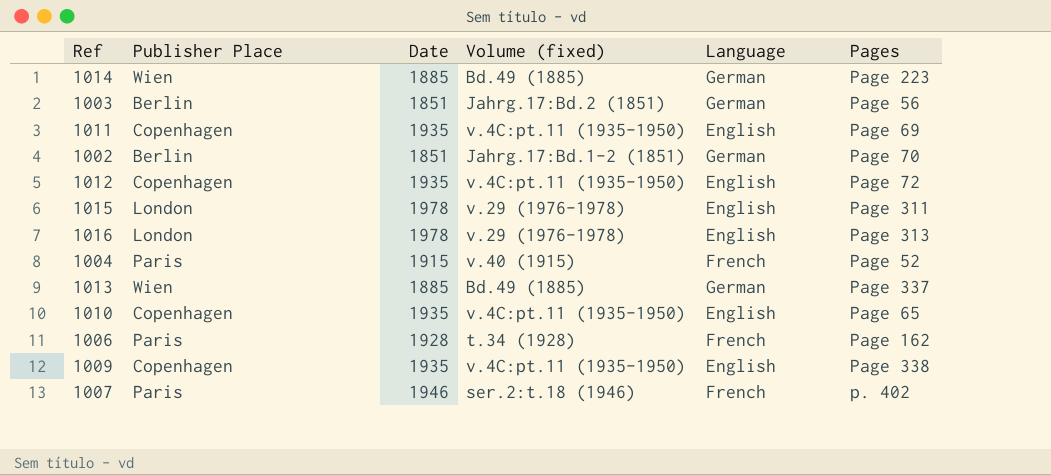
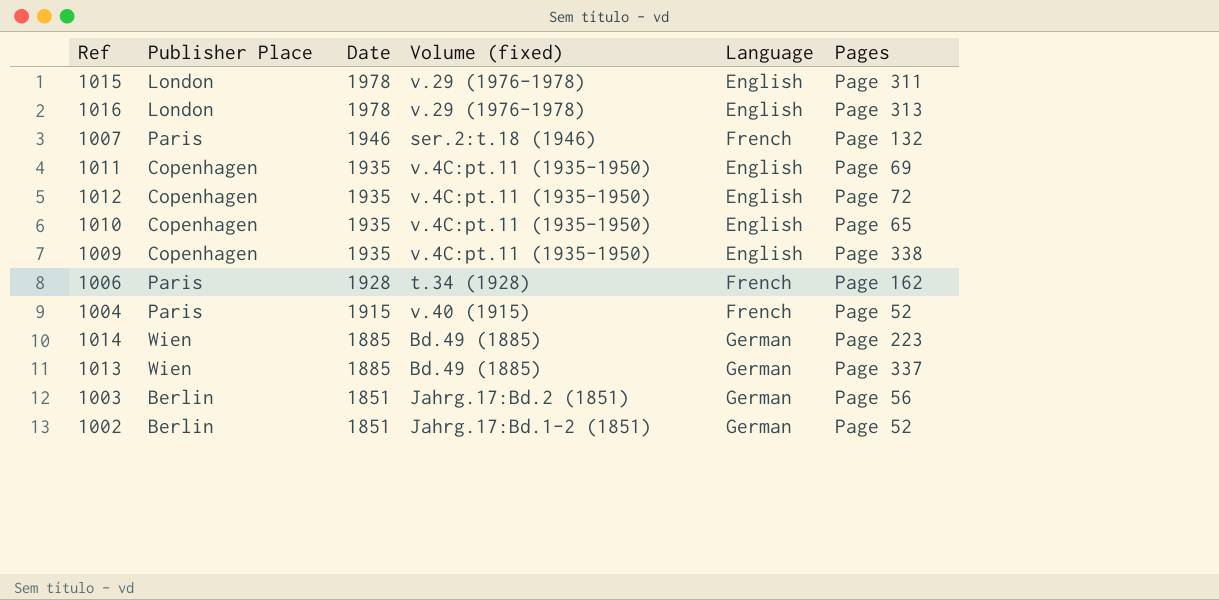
row order: none -> Date descending
1007 | Pages: p. 402 -> Page 132
1002 | Pages: Page 70 -> Page 52

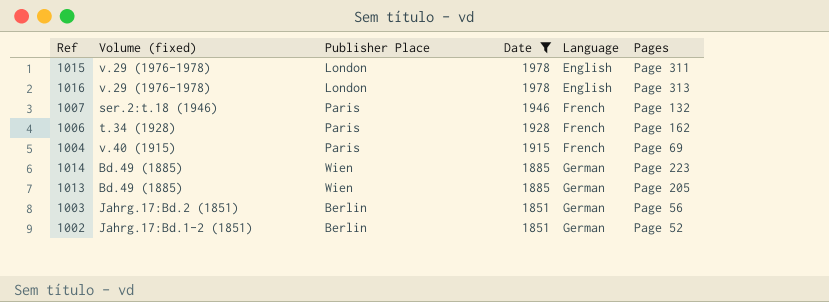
filter: none -> Date != 1935
column Volume (fixed) | position: 4 -> 2
1004 | Pages: Page 52 -> Page 69
1013 | Pages: Page 337 -> Page 205

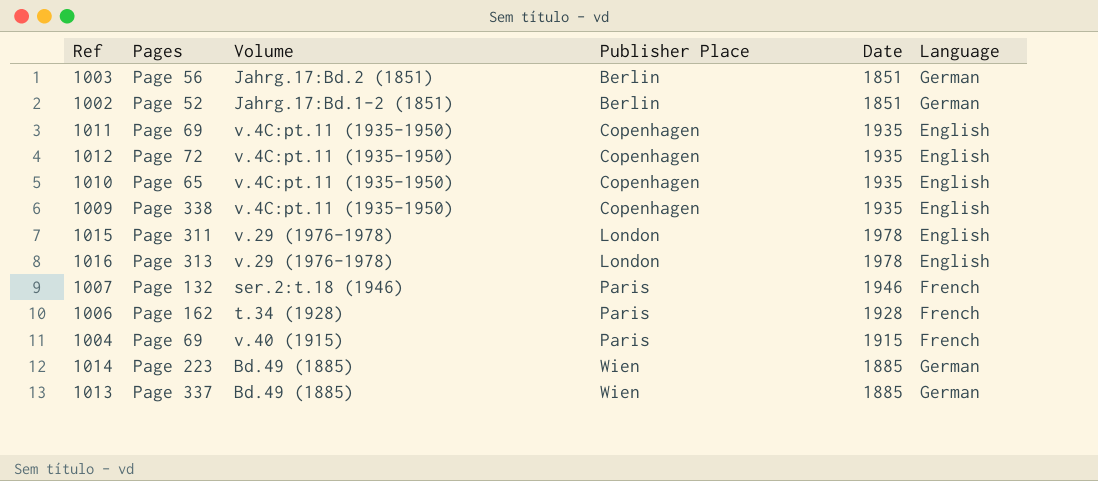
filter: Date != 1935 -> none
row order: Date descending -> Publisher Place ascending
column Pages | position: 6 -> 2
column name: Volume (fixed) -> Volume
1013 | Pages: Page 205 -> Page 337

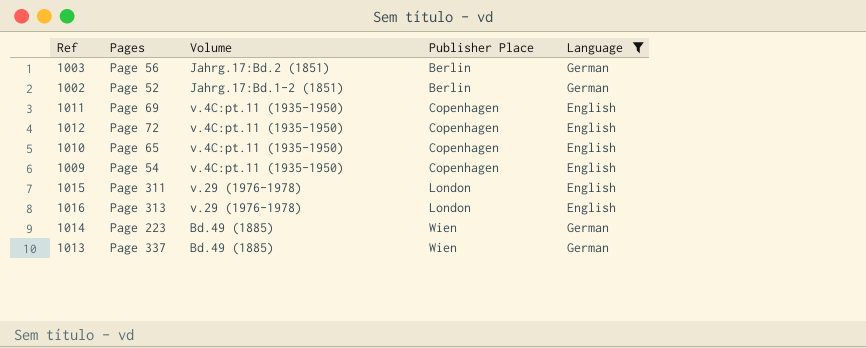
filter: none -> Language != French
column Date | position: 5 -> none
1009 | Pages: Page 338 -> Page 54

